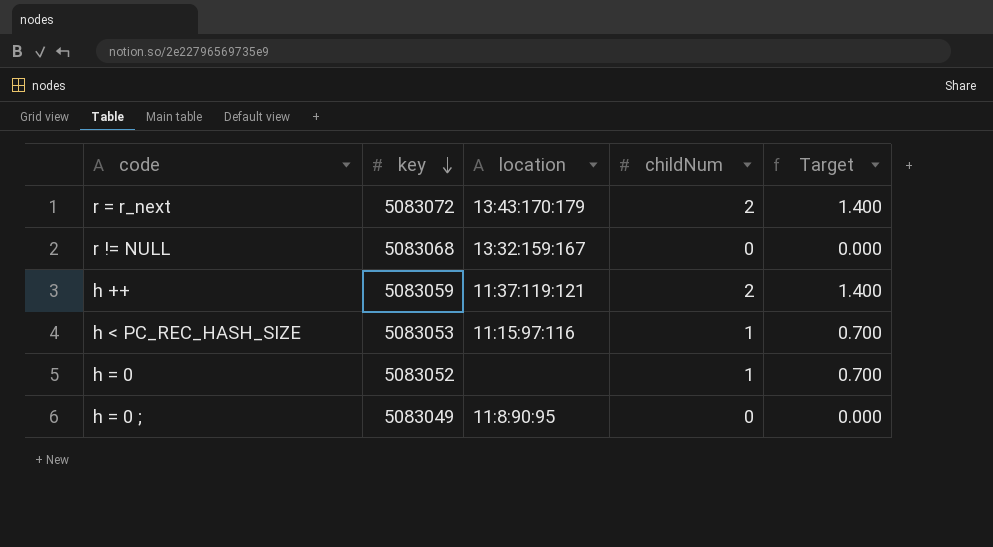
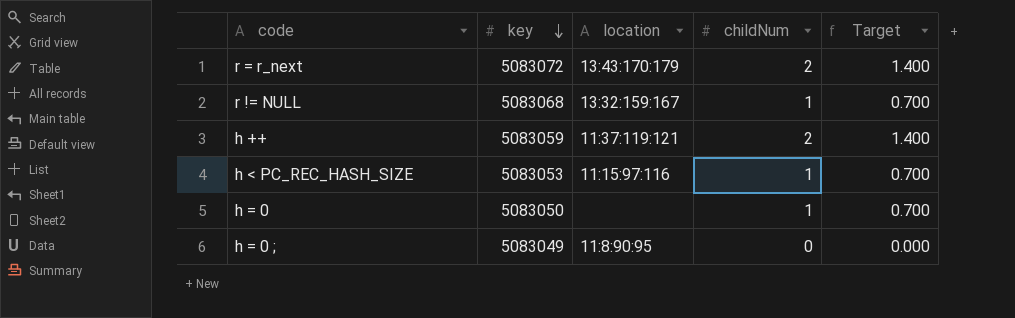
r != NULL | childNum: 0 -> 1
r != NULL | Target: 0.000 -> 0.700
h = 0 | key: 5083052 -> 5083050

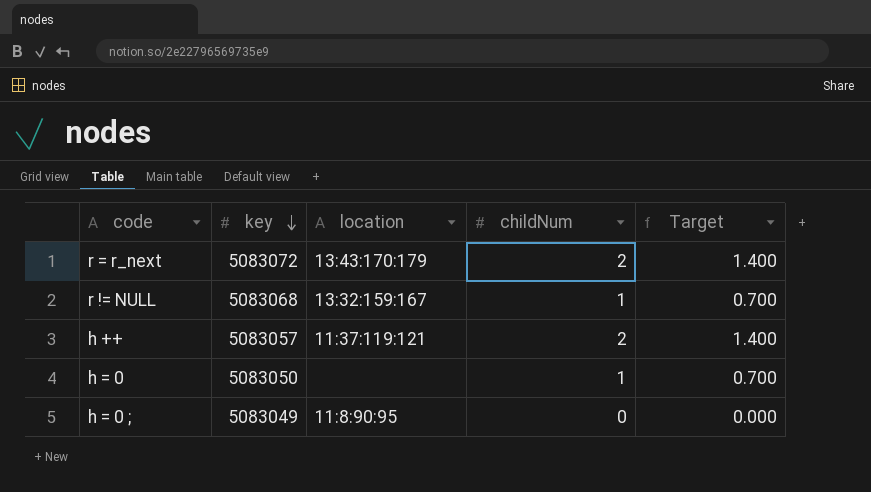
row h < PC_REC_HASH_SIZE: 5083053 | 11:15:97:116 | 1 | 0.700 -> none
h ++ | key: 5083059 -> 5083057

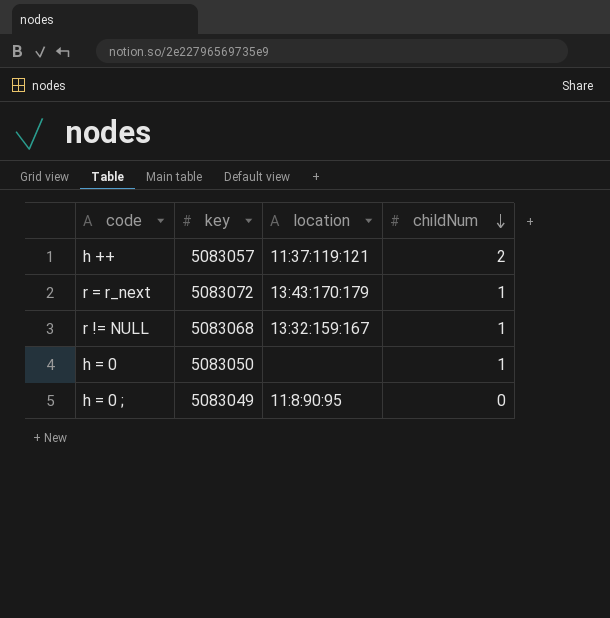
row order: key descending -> childNum descending
column Target | formula: [childNum] * 0.7 -> none
r = r_next | childNum: 2 -> 1

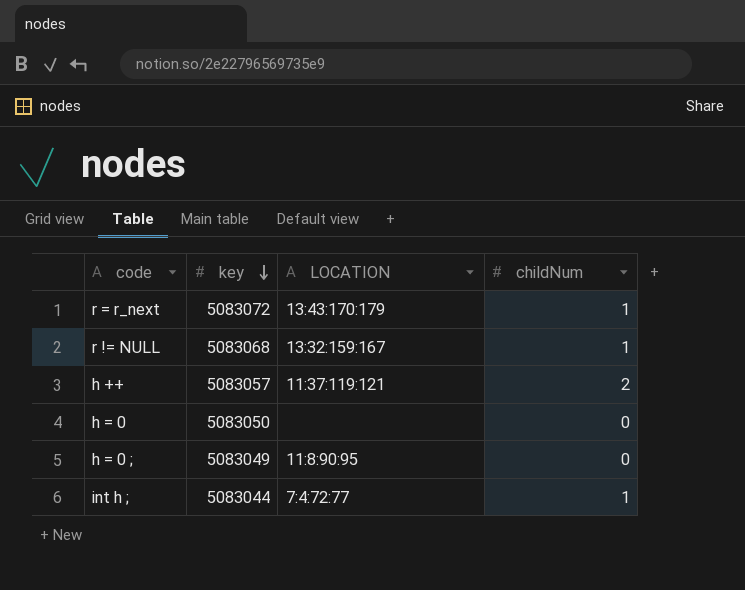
row order: childNum descending -> key descending
column name: location -> LOCATION
h = 0 | childNum: 1 -> 0
row int h ;: none -> 5083044 | 7:4:72:77 | 1

